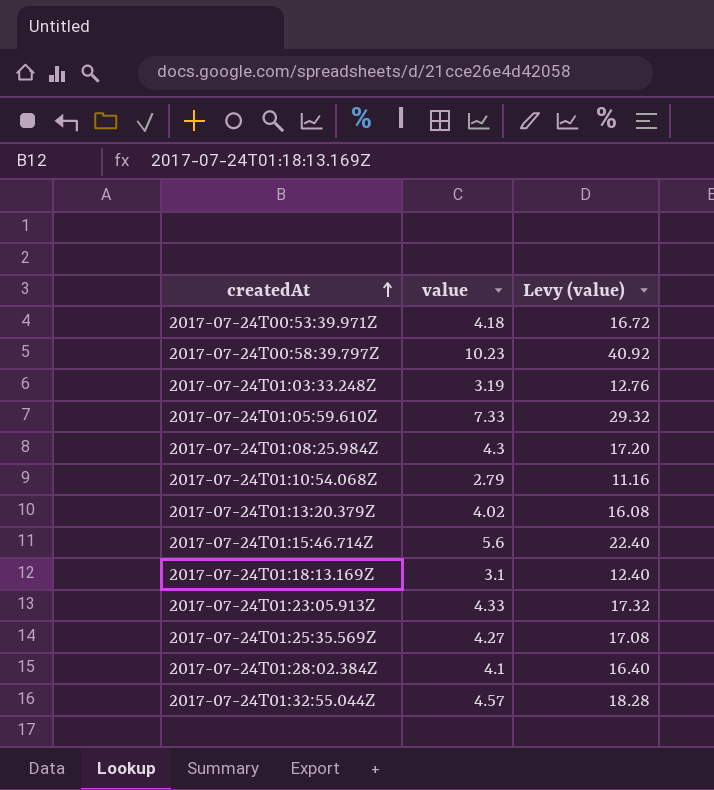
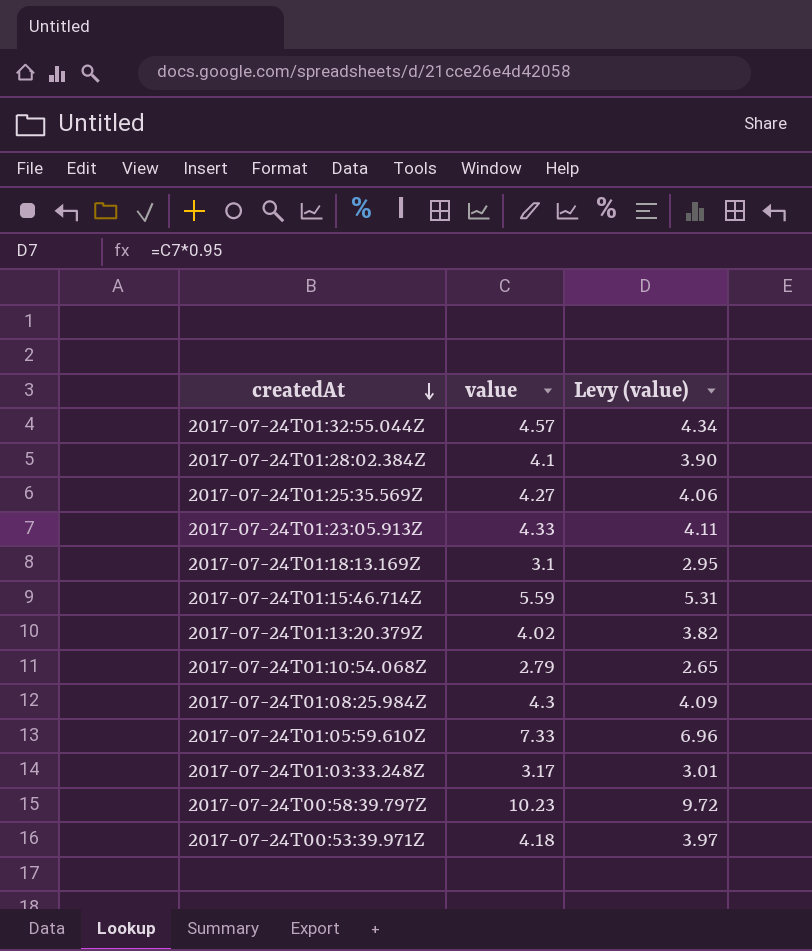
row order: createdAt ascending -> createdAt descending
column Levy (value) | formula: [value] * 4 -> [value] * 0.95
2017-07-24T01:15:46.714Z | value: 5.6 -> 5.59
2017-07-24T01:03:33.248Z | value: 3.19 -> 3.17

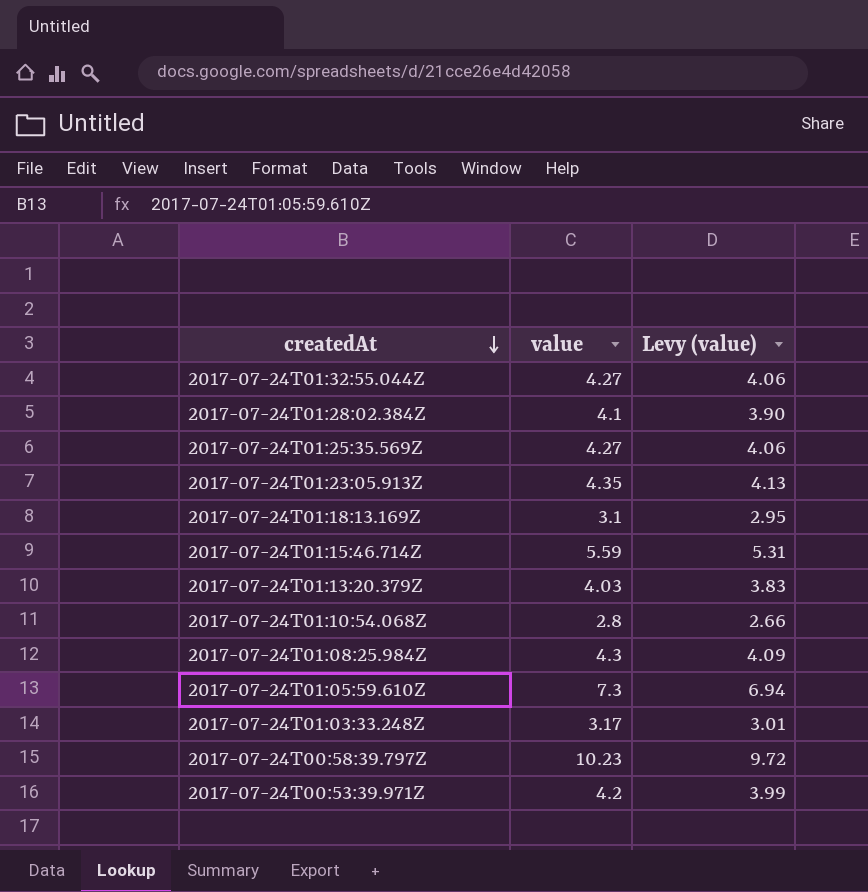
2017-07-24T01:32:55.044Z | value: 4.57 -> 4.27
2017-07-24T01:32:55.044Z | Levy (value): 4.34 -> 4.06
2017-07-24T01:23:05.913Z | value: 4.33 -> 4.35
2017-07-24T01:23:05.913Z | Levy (value): 4.11 -> 4.13
2017-07-24T01:13:20.379Z | value: 4.02 -> 4.03
2017-07-24T01:13:20.379Z | Levy (value): 3.82 -> 3.83
2017-07-24T01:10:54.068Z | value: 2.79 -> 2.8
2017-07-24T01:10:54.068Z | Levy (value): 2.65 -> 2.66
2017-07-24T01:05:59.610Z | value: 7.33 -> 7.3
2017-07-24T01:05:59.610Z | Levy (value): 6.96 -> 6.94
2017-07-24T00:53:39.971Z | value: 4.18 -> 4.2
2017-07-24T00:53:39.971Z | Levy (value): 3.97 -> 3.99

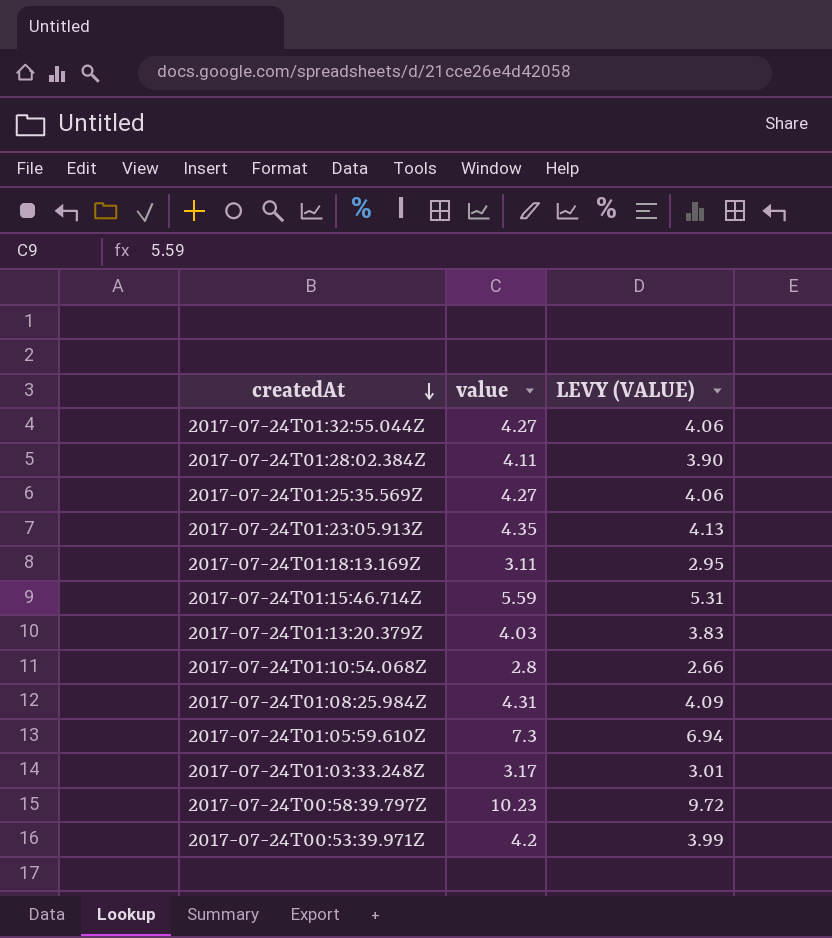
column name: Levy (value) -> LEVY (VALUE)
2017-07-24T01:28:02.384Z | value: 4.1 -> 4.11
2017-07-24T01:18:13.169Z | value: 3.1 -> 3.11
2017-07-24T01:08:25.984Z | value: 4.3 -> 4.31

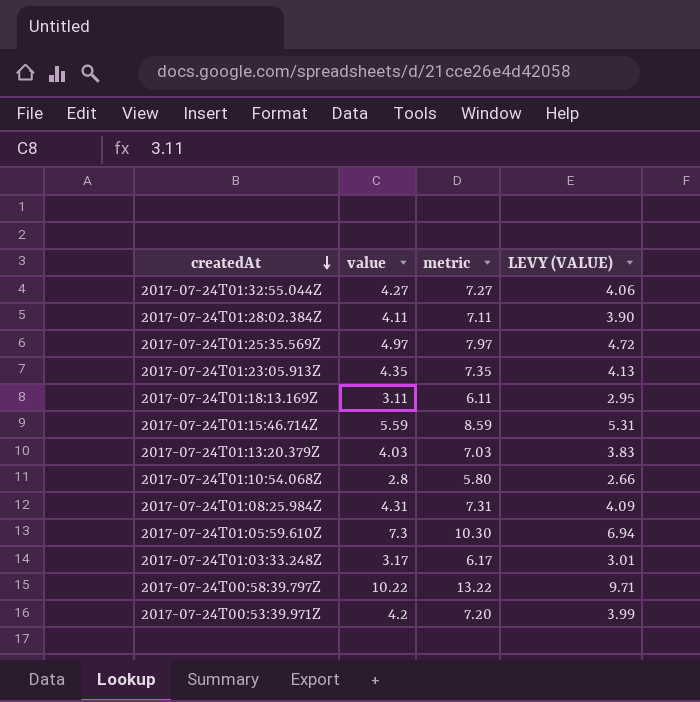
column metric | formula: none -> [value] + 3
2017-07-24T01:25:35.569Z | value: 4.27 -> 4.97
2017-07-24T01:25:35.569Z | LEVY (VALUE): 4.06 -> 4.72
2017-07-24T00:58:39.797Z | value: 10.23 -> 10.22
2017-07-24T00:58:39.797Z | LEVY (VALUE): 9.72 -> 9.71

